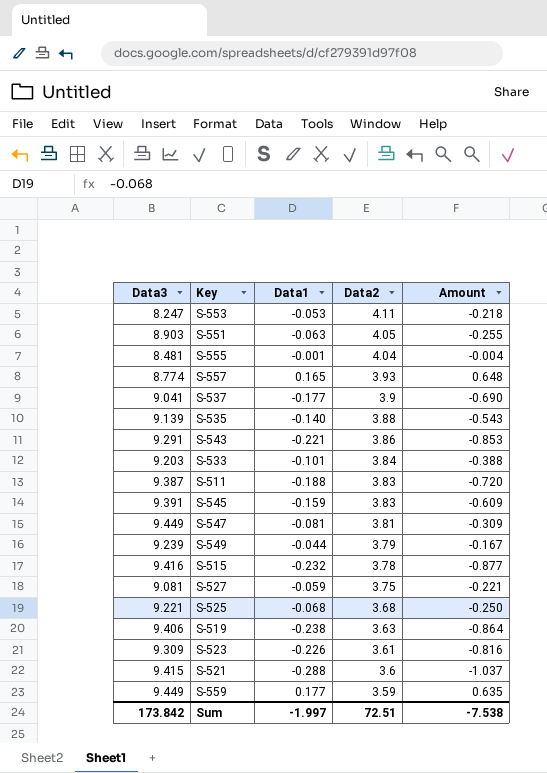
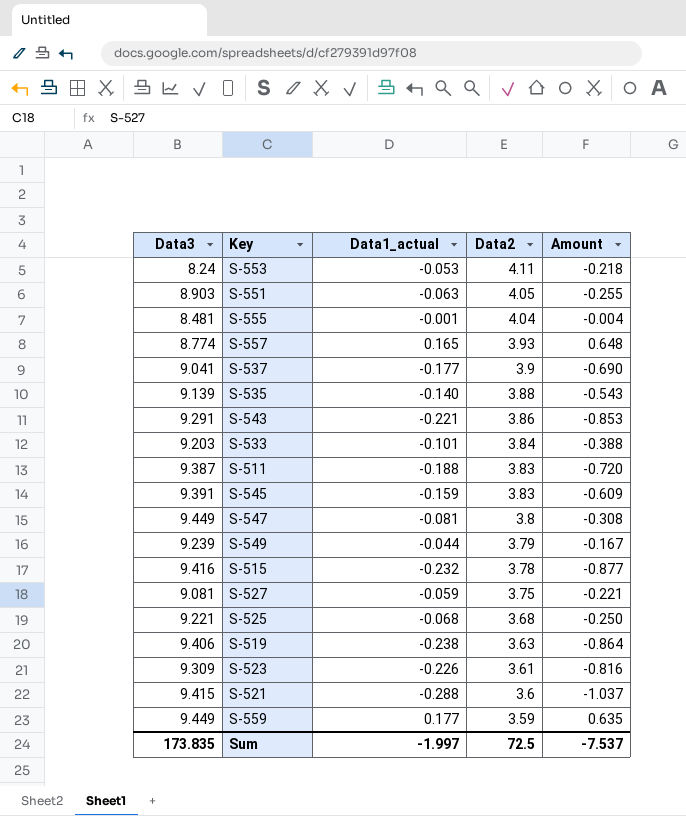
column name: Data1 -> Data1_actual
S-553 | Data3: 8.247 -> 8.24
S-547 | Data2: 3.81 -> 3.8
S-547 | Amount: -0.309 -> -0.308
Sum | Data3: 173.842 -> 173.835
Sum | Data2: 72.51 -> 72.5
Sum | Amount: -7.538 -> -7.537

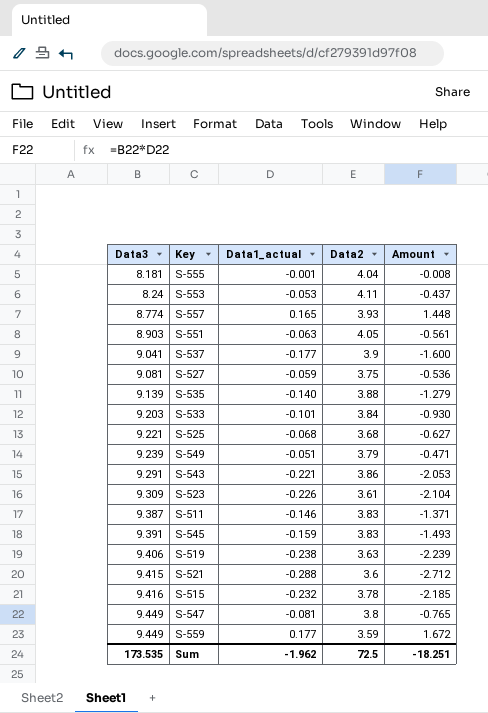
row order: Data2 descending -> Data3 ascending
column Amount | formula: [Data1_actual] * [Data2] -> [Data3] * [Data1_actual]
S-555 | Data3: 8.481 -> 8.181
S-549 | Data1_actual: -0.044 -> -0.051
S-511 | Data1_actual: -0.188 -> -0.146
Sum | Data3: 173.835 -> 173.535
Sum | Data1_actual: -1.997 -> -1.962
Sum | Amount: -7.537 -> -18.251

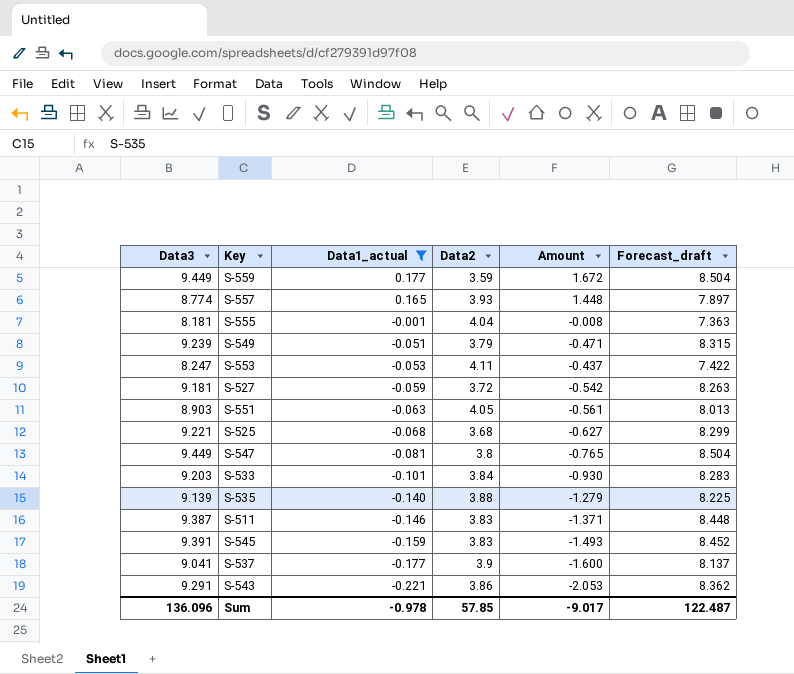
filter: none -> Data1_actual >= -0.221
row order: Data3 ascending -> Data1_actual descending
column Forecast_draft | formula: none -> [Data3] * 0.9
S-553 | Data3: 8.24 -> 8.247
S-527 | Data3: 9.081 -> 9.181
S-527 | Data2: 3.75 -> 3.72
S-527 | Amount: -0.536 -> -0.542
Sum | Data3: 173.535 -> 136.096
Sum | Data1_actual: -1.962 -> -0.978
Sum | Data2: 72.5 -> 57.85
Sum | Amount: -18.251 -> -9.017

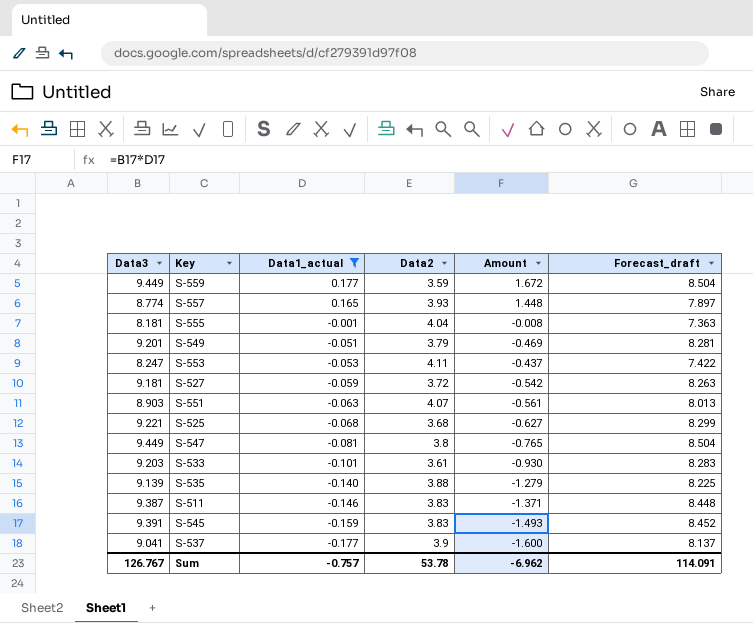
row S-543: 9.291 | -0.221 | 3.86 | -2.053 | 8.362 -> none
S-549 | Data3: 9.239 -> 9.201
S-549 | Amount: -0.471 -> -0.469
S-549 | Forecast_draft: 8.315 -> 8.281
S-551 | Data2: 4.05 -> 4.07
S-533 | Data2: 3.84 -> 3.61
Sum | Data3: 136.096 -> 126.767
Sum | Data1_actual: -0.978 -> -0.757
Sum | Data2: 57.85 -> 53.78
Sum | Amount: -9.017 -> -6.962
Sum | Forecast_draft: 122.487 -> 114.091

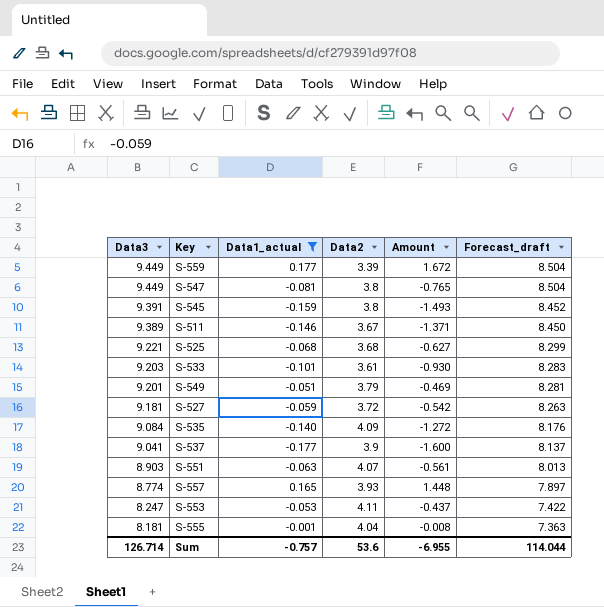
row order: Data1_actual descending -> Data3 descending
S-559 | Data2: 3.59 -> 3.39
S-545 | Data2: 3.83 -> 3.8
S-511 | Data3: 9.387 -> 9.389
S-511 | Data2: 3.83 -> 3.67
S-511 | Forecast_draft: 8.448 -> 8.450
S-535 | Data3: 9.139 -> 9.084
S-535 | Data2: 3.88 -> 4.09
S-535 | Amount: -1.279 -> -1.272
S-535 | Forecast_draft: 8.225 -> 8.176
Sum | Data3: 126.767 -> 126.714
Sum | Data2: 53.78 -> 53.6
Sum | Amount: -6.962 -> -6.955
Sum | Forecast_draft: 114.091 -> 114.044

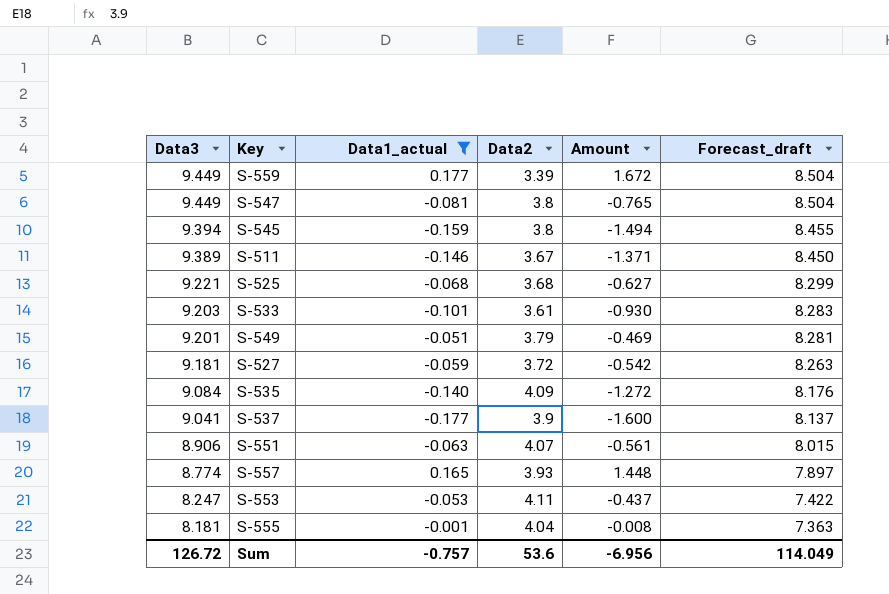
S-545 | Data3: 9.391 -> 9.394
S-545 | Amount: -1.493 -> -1.494
S-545 | Forecast_draft: 8.452 -> 8.455
S-551 | Data3: 8.903 -> 8.906
S-551 | Forecast_draft: 8.013 -> 8.015
Sum | Data3: 126.714 -> 126.72
Sum | Amount: -6.955 -> -6.956
Sum | Forecast_draft: 114.044 -> 114.049

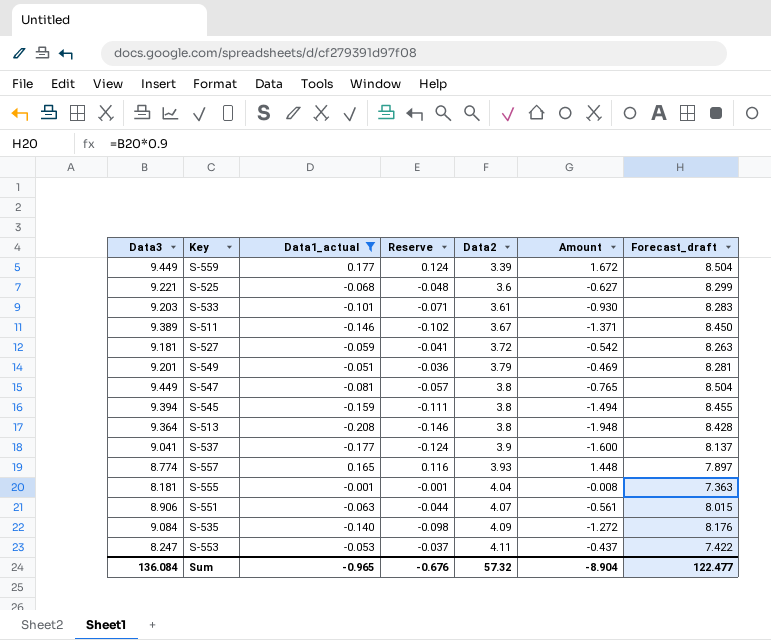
row order: Data3 descending -> Data2 ascending
column Reserve | formula: none -> [Data1_actual] * 0.7
S-525 | Data2: 3.68 -> 3.6
row S-513: none -> 9.364 | -0.208 | -0.146 | 3.8 | -1.948 | 8.428
Sum | Data3: 126.72 -> 136.084
Sum | Data1_actual: -0.757 -> -0.965
Sum | Data2: 53.6 -> 57.32
Sum | Amount: -6.956 -> -8.904
Sum | Forecast_draft: 114.049 -> 122.477

